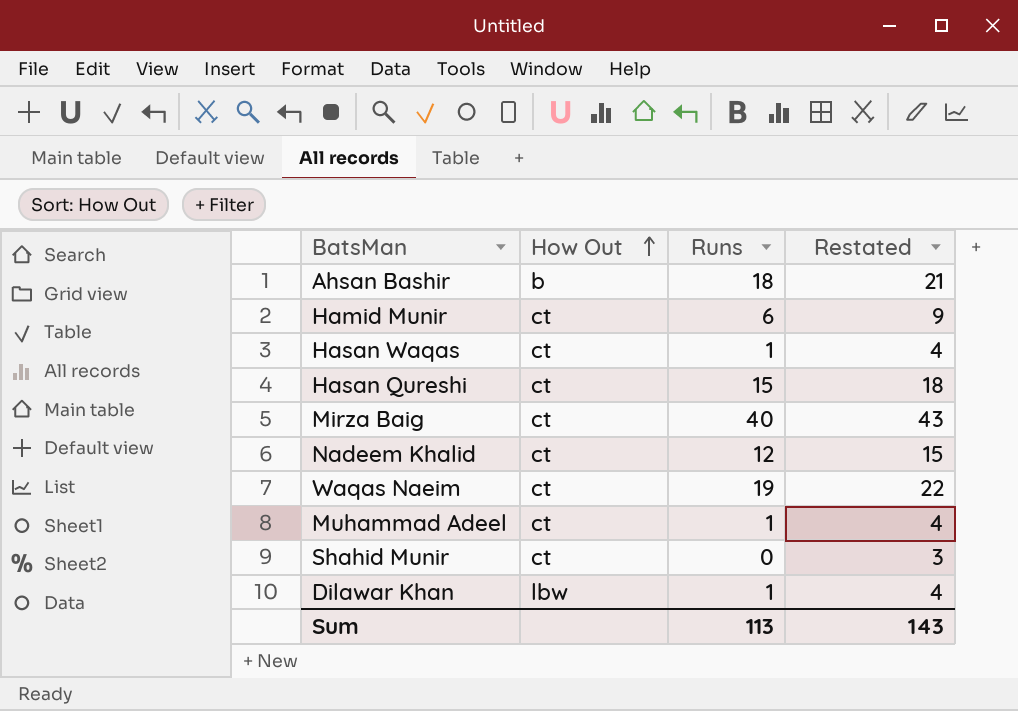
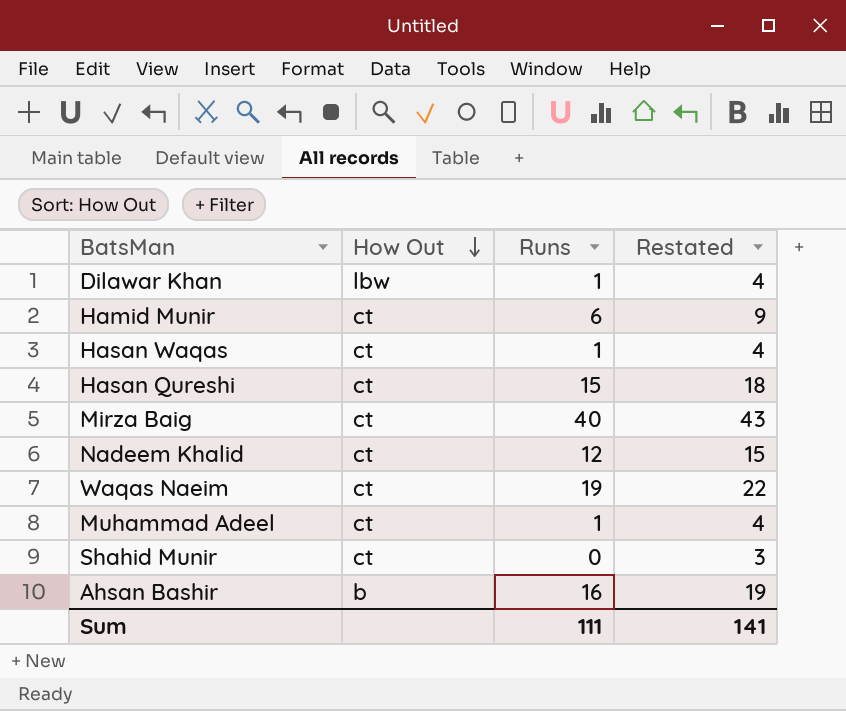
row order: How Out ascending -> How Out descending
Ahsan Bashir | Runs: 18 -> 16
Ahsan Bashir | Restated: 21 -> 19
Sum | Runs: 113 -> 111
Sum | Restated: 143 -> 141

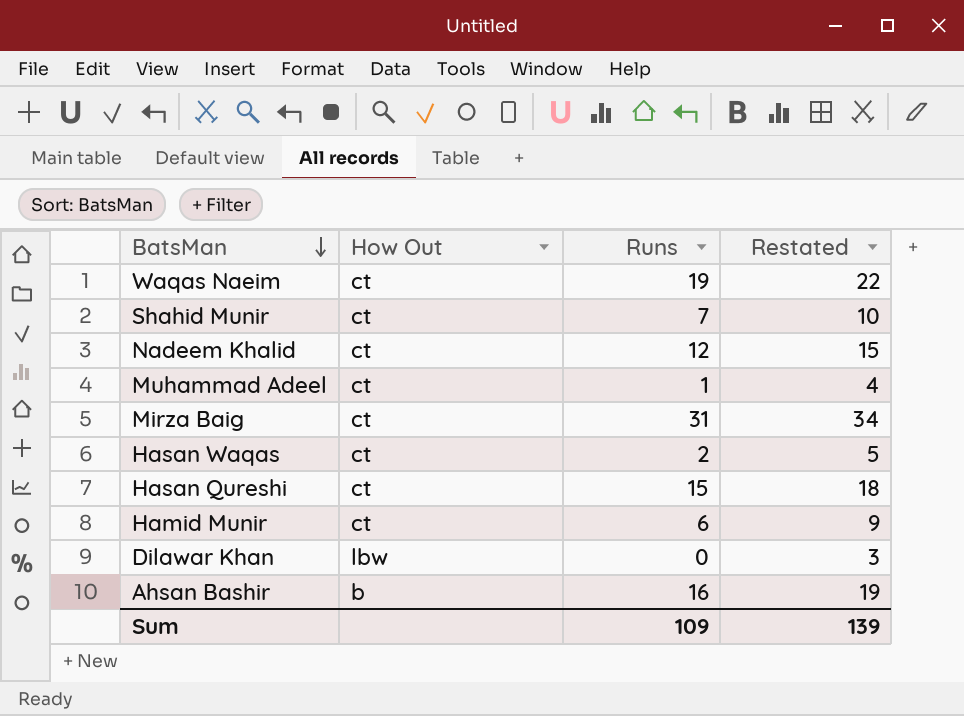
row order: How Out descending -> BatsMan descending
Shahid Munir | Runs: 0 -> 7
Shahid Munir | Restated: 3 -> 10
Mirza Baig | Runs: 40 -> 31
Mirza Baig | Restated: 43 -> 34
Hasan Waqas | Runs: 1 -> 2
Hasan Waqas | Restated: 4 -> 5
Dilawar Khan | Runs: 1 -> 0
Dilawar Khan | Restated: 4 -> 3
Sum | Runs: 111 -> 109
Sum | Restated: 141 -> 139

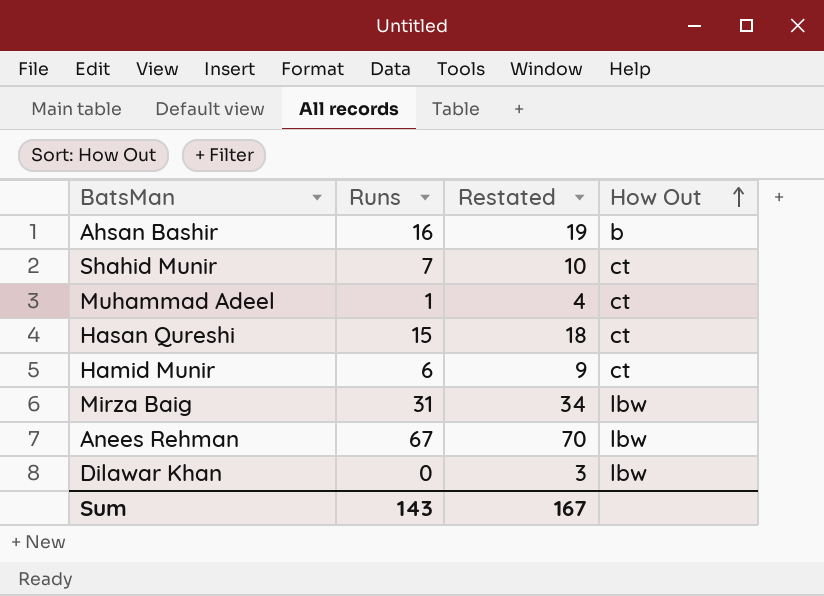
row order: BatsMan descending -> How Out ascending
column How Out | position: 2 -> 4
row Waqas Naeim: ct | 19 | 22 -> none
row Nadeem Khalid: ct | 12 | 15 -> none
row Hasan Waqas: ct | 2 | 5 -> none
Mirza Baig | How Out: ct -> lbw
row Anees Rehman: none -> 67 | 70 | lbw
Sum | Runs: 109 -> 143
Sum | Restated: 139 -> 167

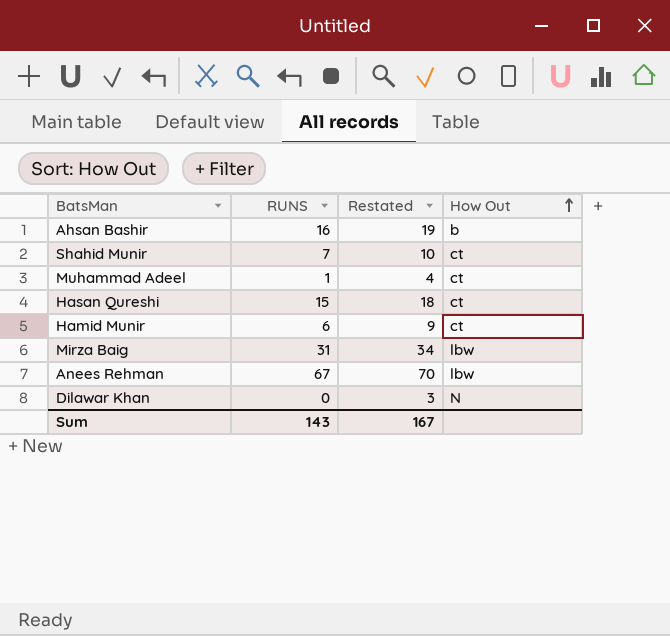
column name: Runs -> RUNS
Dilawar Khan | How Out: lbw -> N

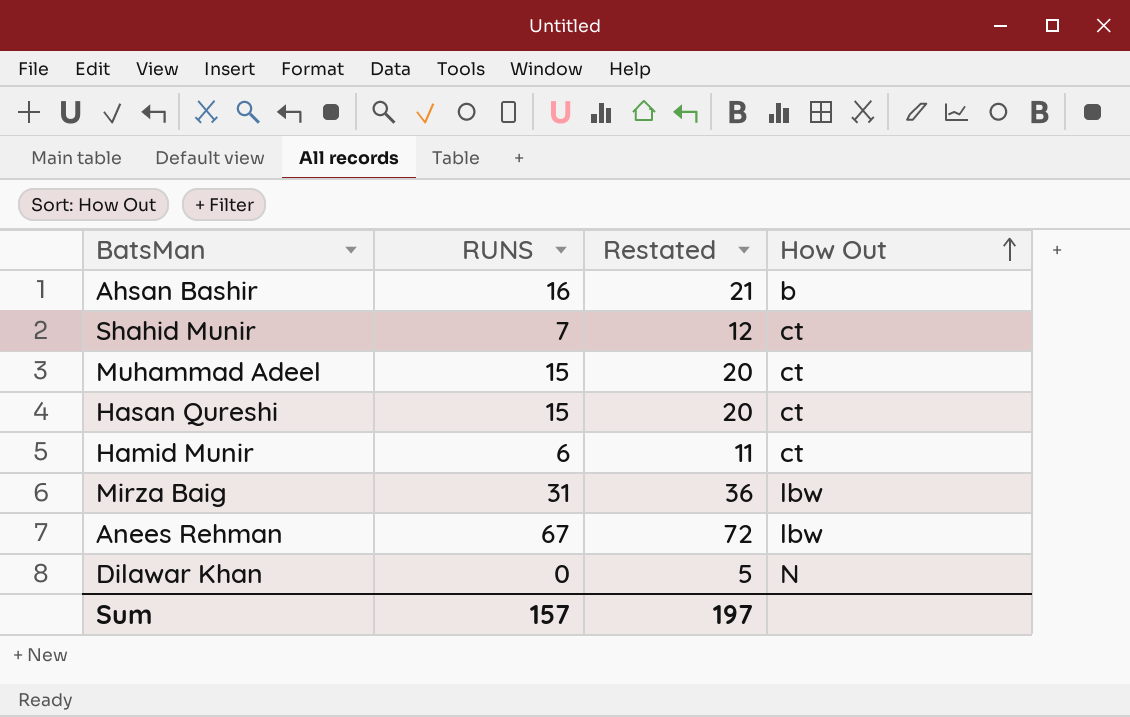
column Restated | formula: [RUNS] + 3 -> [RUNS] + 5
Muhammad Adeel | RUNS: 1 -> 15
Sum | RUNS: 143 -> 157
Sum | Restated: 167 -> 197

